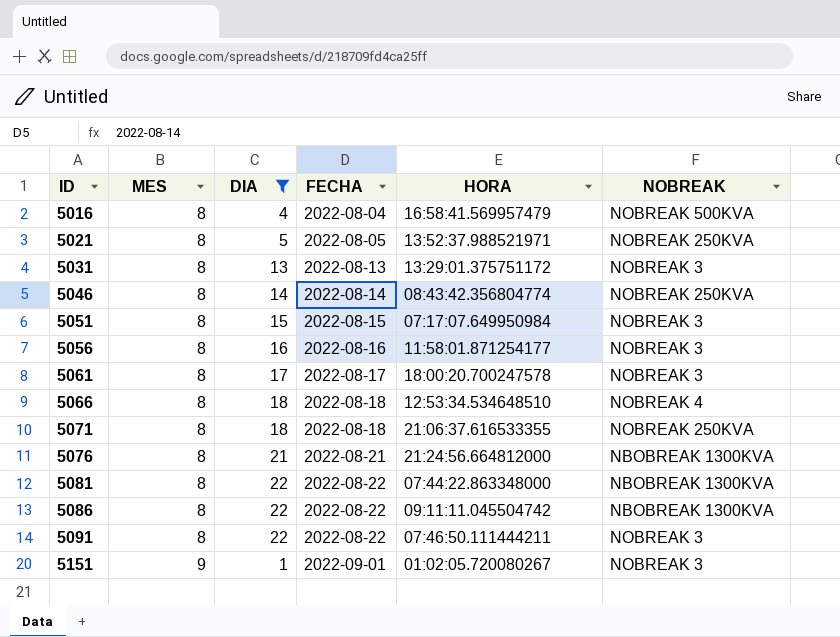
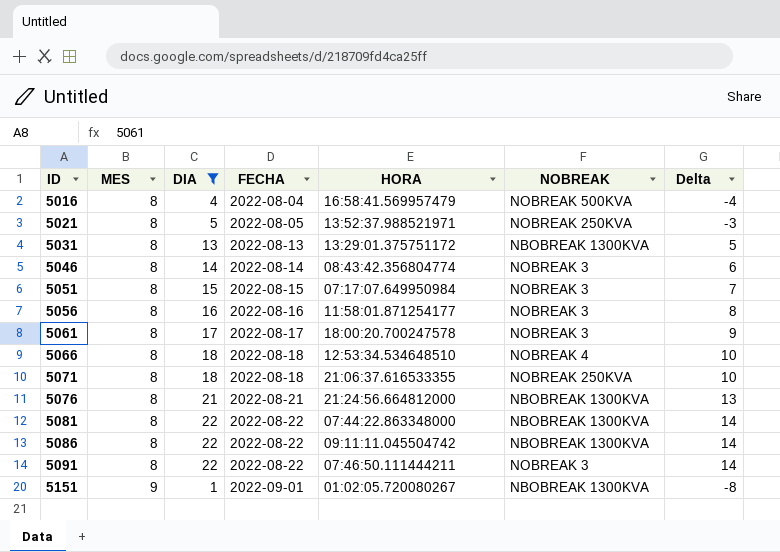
column Delta | formula: none -> [DIA] - [MES]
5031 | NOBREAK: NOBREAK 3 -> NBOBREAK 1300KVA
5046 | NOBREAK: NOBREAK 250KVA -> NOBREAK 3
5151 | NOBREAK: NOBREAK 3 -> NBOBREAK 1300KVA

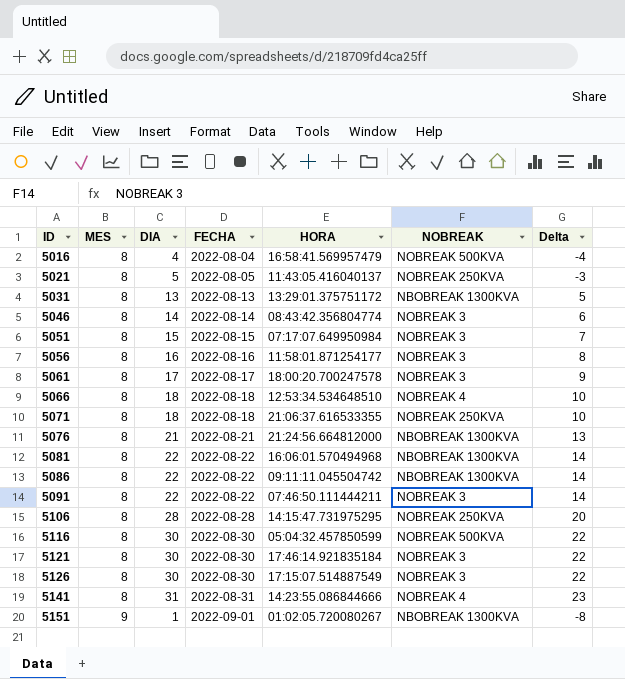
filter: DIA <= 22 -> none
5021 | HORA: 13:52:37.988521971 -> 11:43:05.416040137
5081 | HORA: 07:44:22.863348000 -> 16:06:01.570494968

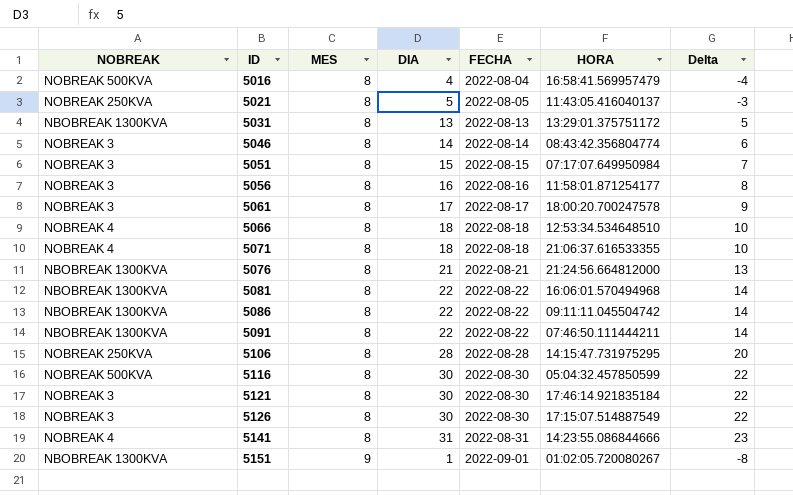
column NOBREAK | position: 6 -> 1
5071 | NOBREAK: NOBREAK 250KVA -> NOBREAK 4
5091 | NOBREAK: NOBREAK 3 -> NBOBREAK 1300KVA

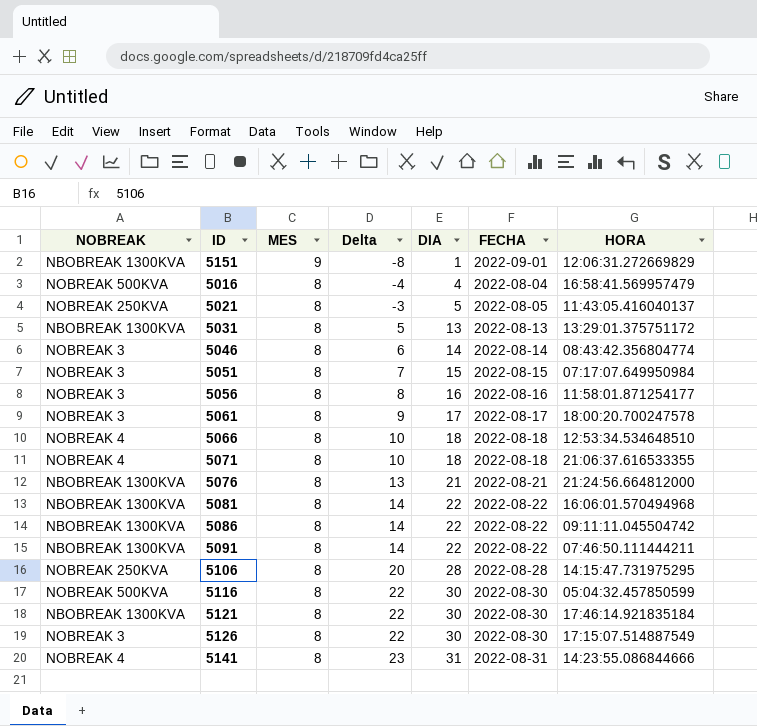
row order: ID ascending -> MES descending
column Delta | position: 7 -> 4
5151 | HORA: 01:02:05.720080267 -> 12:06:31.272669829
5121 | NOBREAK: NOBREAK 3 -> NBOBREAK 1300KVA

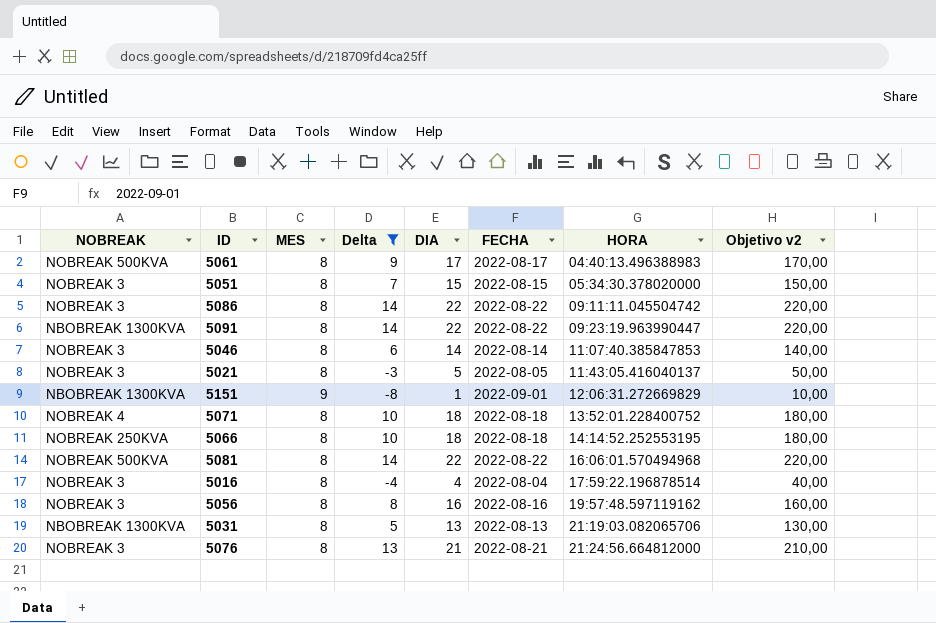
filter: none -> Delta <= 14
row order: MES descending -> HORA ascending
column Objetivo v2 | formula: none -> [DIA] * 10
5061 | NOBREAK: NOBREAK 3 -> NOBREAK 500KVA
5061 | HORA: 18:00:20.700247578 -> 04:40:13.496388983
5051 | HORA: 07:17:07.649950984 -> 05:34:30.378020000
5086 | NOBREAK: NBOBREAK 1300KVA -> NOBREAK 3
5091 | HORA: 07:46:50.111444211 -> 09:23:19.963990447
5046 | HORA: 08:43:42.356804774 -> 11:07:40.385847853
5021 | NOBREAK: NOBREAK 250KVA -> NOBREAK 3
5071 | HORA: 21:06:37.616533355 -> 13:52:01.228400752
5066 | NOBREAK: NOBREAK 4 -> NOBREAK 250KVA
5066 | HORA: 12:53:34.534648510 -> 14:14:52.252553195
5081 | NOBREAK: NBOBREAK 1300KVA -> NOBREAK 500KVA
5016 | NOBREAK: NOBREAK 500KVA -> NOBREAK 3
5016 | HORA: 16:58:41.569957479 -> 17:59:22.196878514
5056 | HORA: 11:58:01.871254177 -> 19:57:48.597119162
5031 | HORA: 13:29:01.375751172 -> 21:19:03.082065706
5076 | NOBREAK: NBOBREAK 1300KVA -> NOBREAK 3

